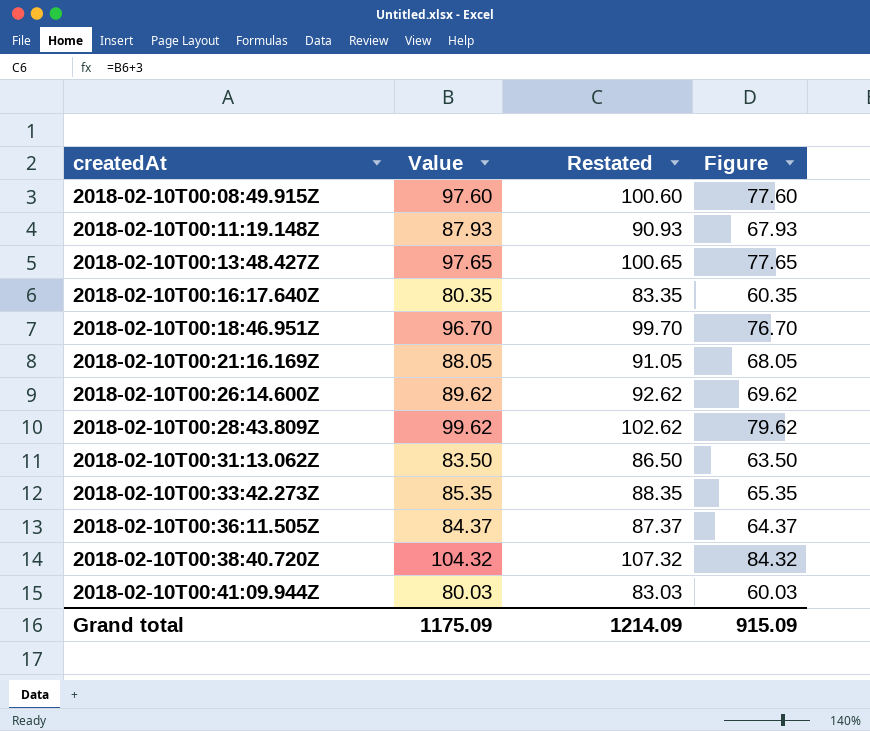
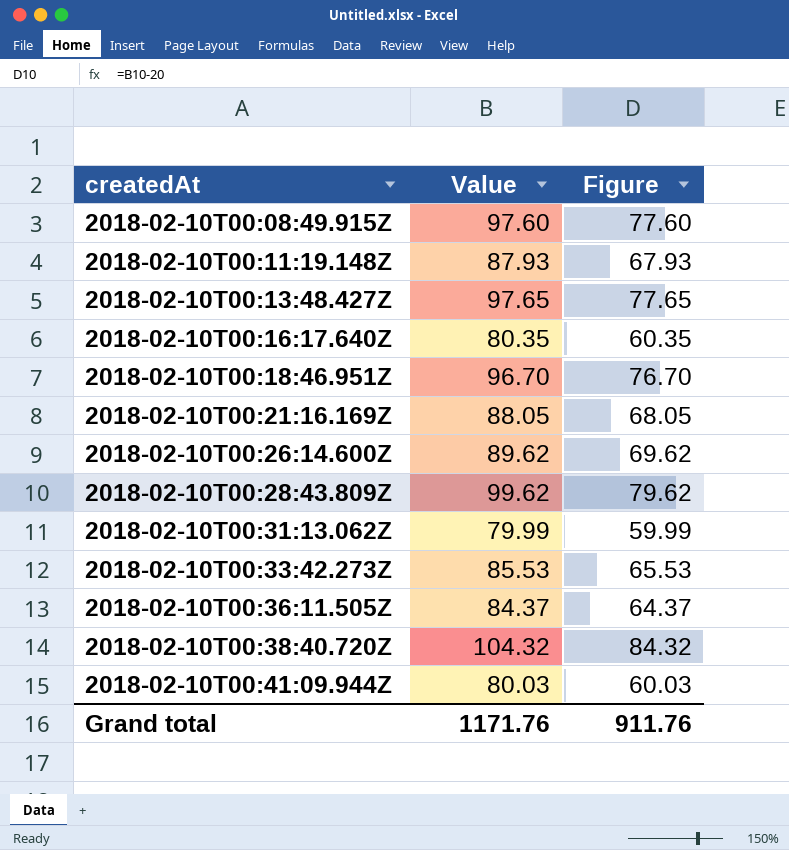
column Restated | formula: [Value] + 3 -> none
2018-02-10T00:31:13.062Z | Value: 83.50 -> 79.99
2018-02-10T00:31:13.062Z | Figure: 63.50 -> 59.99
2018-02-10T00:33:42.273Z | Value: 85.35 -> 85.53
2018-02-10T00:33:42.273Z | Figure: 65.35 -> 65.53
Grand total | Value: 1175.09 -> 1171.76
Grand total | Figure: 915.09 -> 911.76

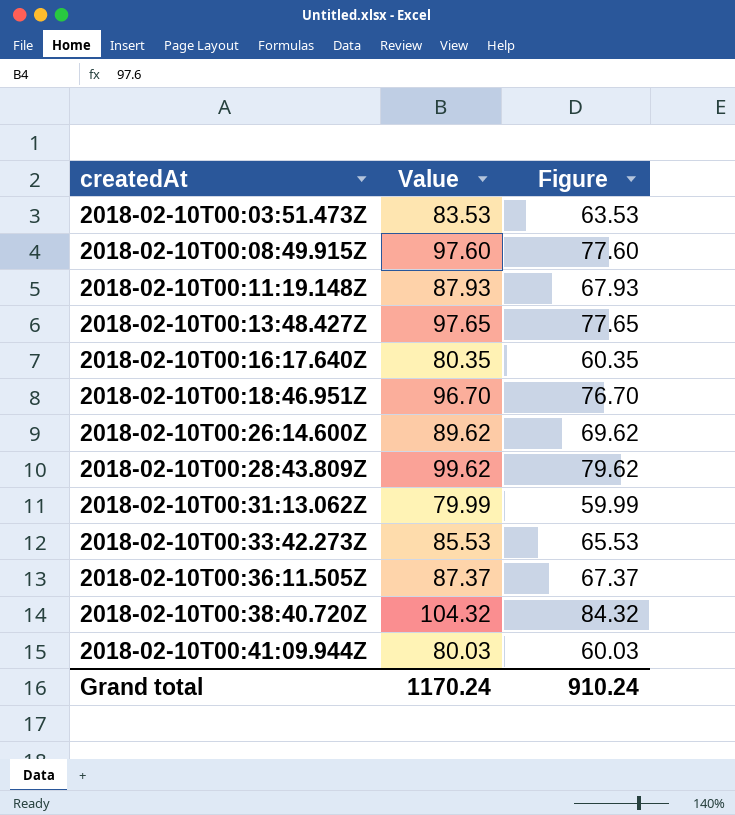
row 2018-02-10T00:21:16.169Z: 88.05 | 68.05 -> none
row 2018-02-10T00:03:51.473Z: none -> 83.53 | 63.53
2018-02-10T00:36:11.505Z | Value: 84.37 -> 87.37
2018-02-10T00:36:11.505Z | Figure: 64.37 -> 67.37
Grand total | Value: 1171.76 -> 1170.24
Grand total | Figure: 911.76 -> 910.24

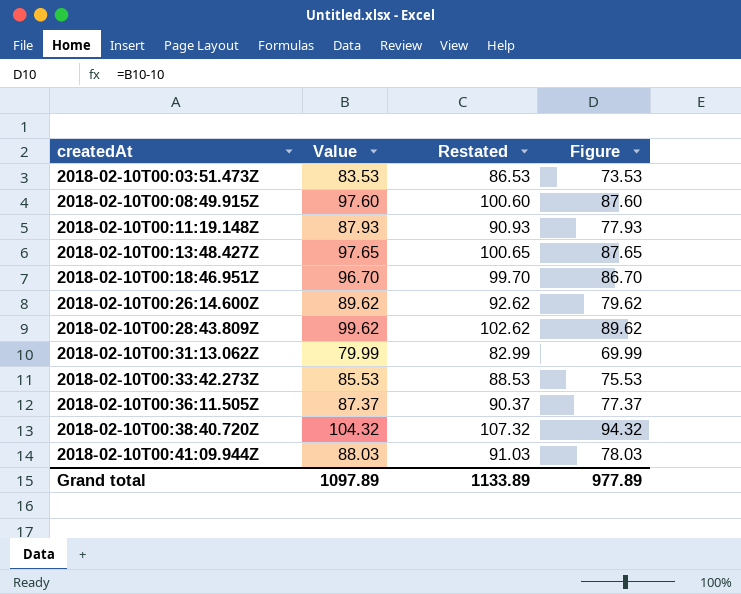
column Restated | formula: none -> [Value] + 3
column Figure | formula: [Value] - 20 -> [Value] - 10
row 2018-02-10T00:16:17.640Z: 80.35 | 60.35 -> none
2018-02-10T00:41:09.944Z | Value: 80.03 -> 88.03
Grand total | Value: 1170.24 -> 1097.89
Grand total | Figure: 910.24 -> 977.89

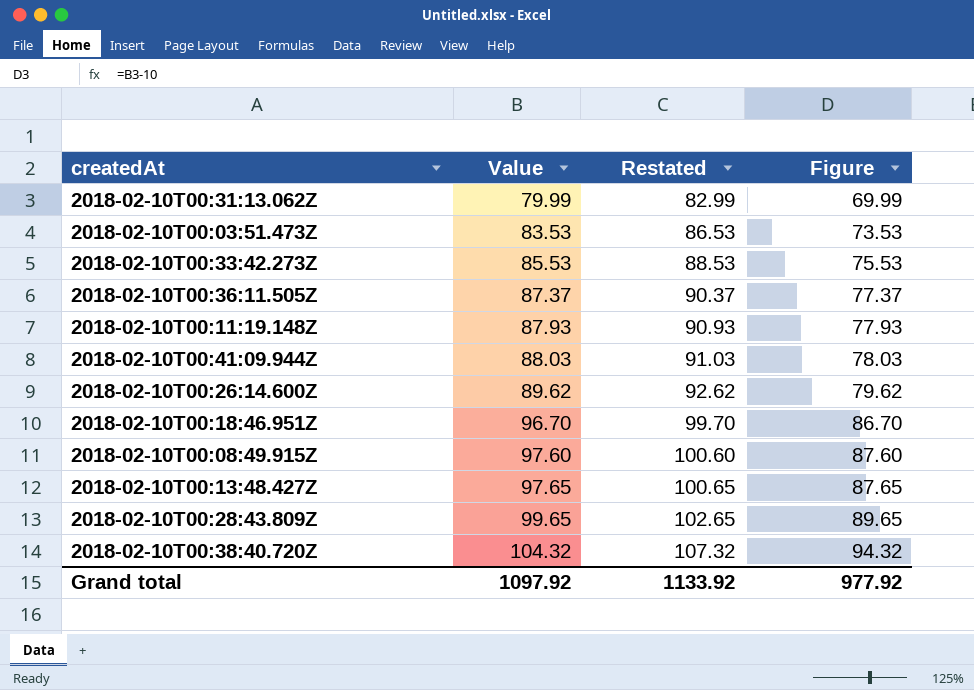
row order: createdAt ascending -> Value ascending
2018-02-10T00:28:43.809Z | Value: 99.62 -> 99.65
2018-02-10T00:28:43.809Z | Restated: 102.62 -> 102.65
2018-02-10T00:28:43.809Z | Figure: 89.62 -> 89.65
Grand total | Value: 1097.89 -> 1097.92
Grand total | Restated: 1133.89 -> 1133.92
Grand total | Figure: 977.89 -> 977.92

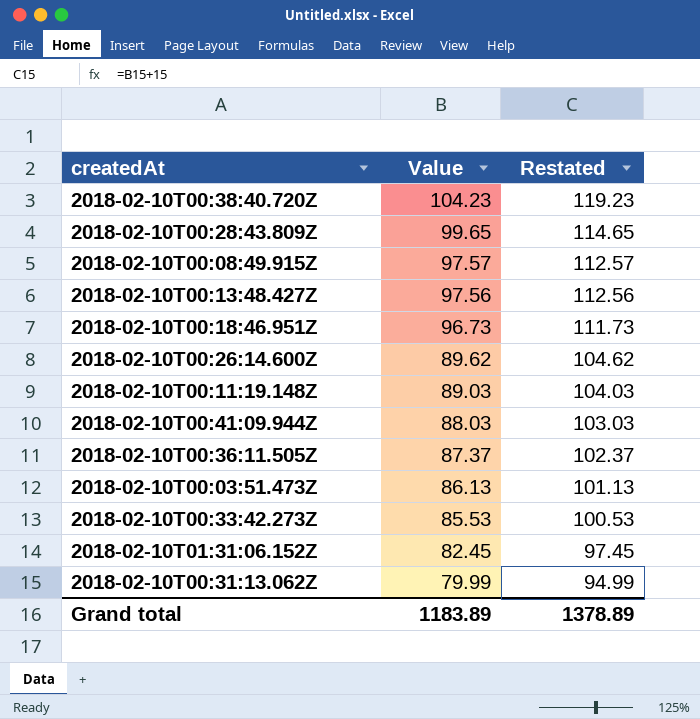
row order: Value ascending -> Value descending
column Figure | formula: [Value] - 10 -> none
column Restated | formula: [Value] + 3 -> [Value] + 15
2018-02-10T00:38:40.720Z | Value: 104.32 -> 104.23
2018-02-10T00:08:49.915Z | Value: 97.60 -> 97.57
2018-02-10T00:13:48.427Z | Value: 97.65 -> 97.56
2018-02-10T00:18:46.951Z | Value: 96.70 -> 96.73
2018-02-10T00:11:19.148Z | Value: 87.93 -> 89.03
2018-02-10T00:03:51.473Z | Value: 83.53 -> 86.13
row 2018-02-10T01:31:06.152Z: none -> 82.45 | 97.45
Grand total | Value: 1097.92 -> 1183.89
Grand total | Restated: 1133.92 -> 1378.89

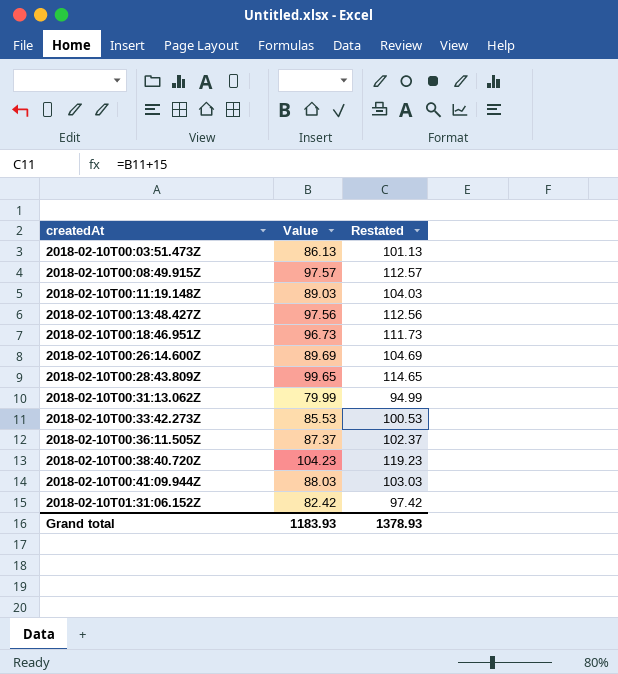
row order: Value descending -> createdAt ascending
2018-02-10T00:26:14.600Z | Value: 89.62 -> 89.69
2018-02-10T00:26:14.600Z | Restated: 104.62 -> 104.69
2018-02-10T01:31:06.152Z | Value: 82.45 -> 82.42
2018-02-10T01:31:06.152Z | Restated: 97.45 -> 97.42
Grand total | Value: 1183.89 -> 1183.93
Grand total | Restated: 1378.89 -> 1378.93

